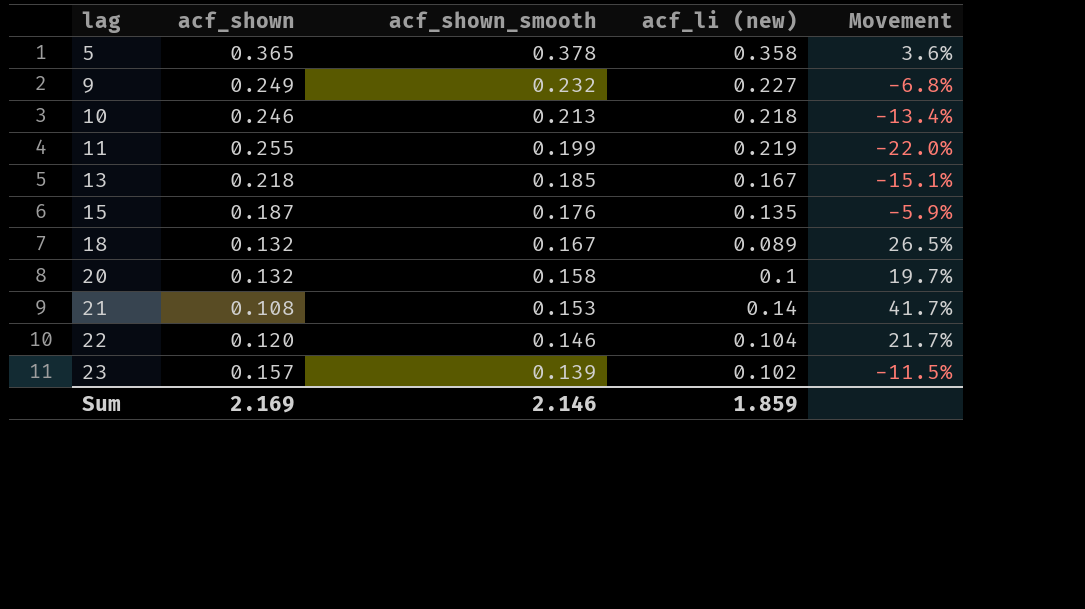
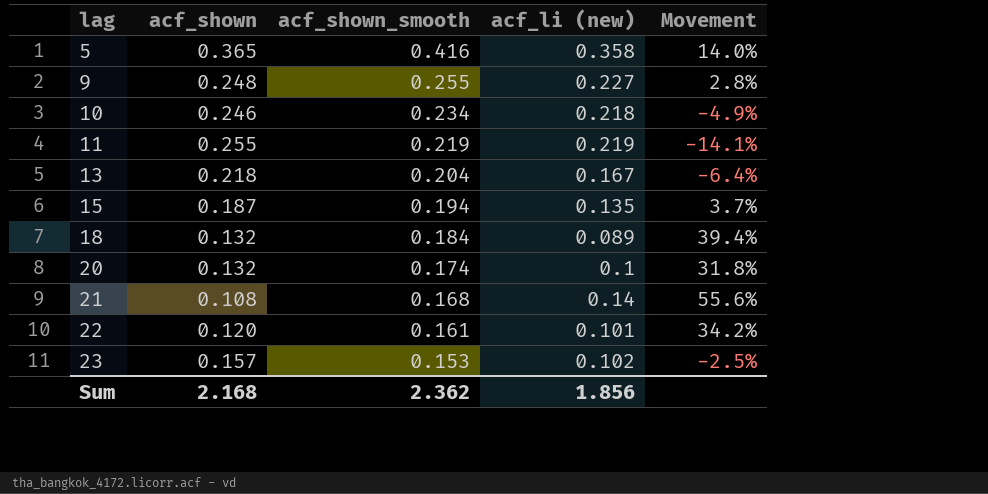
5 | acf_shown_smooth: 0.378 -> 0.416
5 | Movement: 3.6% -> 14.0%
9 | acf_shown: 0.249 -> 0.248
9 | acf_shown_smooth: 0.232 -> 0.255
9 | Movement: -6.8% -> 2.8%
10 | acf_shown_smooth: 0.213 -> 0.234
10 | Movement: -13.4% -> -4.9%
11 | acf_shown_smooth: 0.199 -> 0.219
11 | Movement: -22.0% -> -14.1%
13 | acf_shown_smooth: 0.185 -> 0.204
13 | Movement: -15.1% -> -6.4%
15 | acf_shown_smooth: 0.176 -> 0.194
15 | Movement: -5.9% -> 3.7%
18 | acf_shown_smooth: 0.167 -> 0.184
18 | Movement: 26.5% -> 39.4%
20 | acf_shown_smooth: 0.158 -> 0.174
20 | Movement: 19.7% -> 31.8%
21 | acf_shown_smooth: 0.153 -> 0.168
21 | Movement: 41.7% -> 55.6%
22 | acf_shown_smooth: 0.146 -> 0.161
22 | acf_li (new): 0.104 -> 0.101
22 | Movement: 21.7% -> 34.2%
23 | acf_shown_smooth: 0.139 -> 0.153
23 | Movement: -11.5% -> -2.5%
Sum | acf_shown: 2.169 -> 2.168
Sum | acf_shown_smooth: 2.146 -> 2.362
Sum | acf_li (new): 1.859 -> 1.856

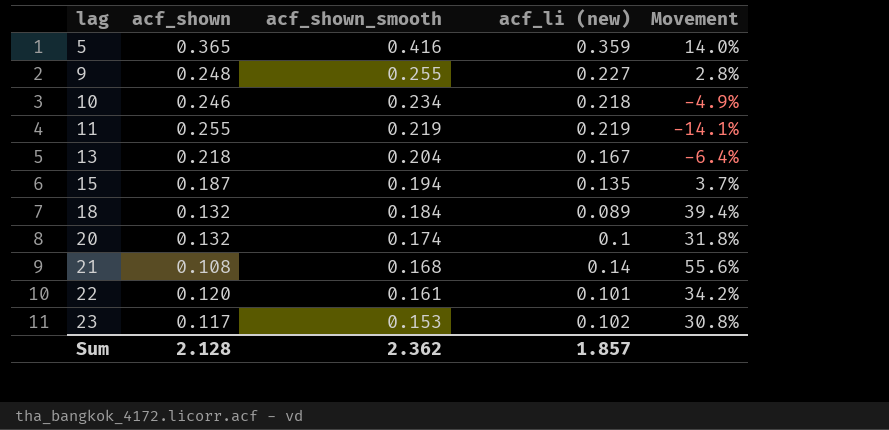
5 | acf_li (new): 0.358 -> 0.359
23 | acf_shown: 0.157 -> 0.117
23 | Movement: -2.5% -> 30.8%
Sum | acf_shown: 2.168 -> 2.128
Sum | acf_li (new): 1.856 -> 1.857

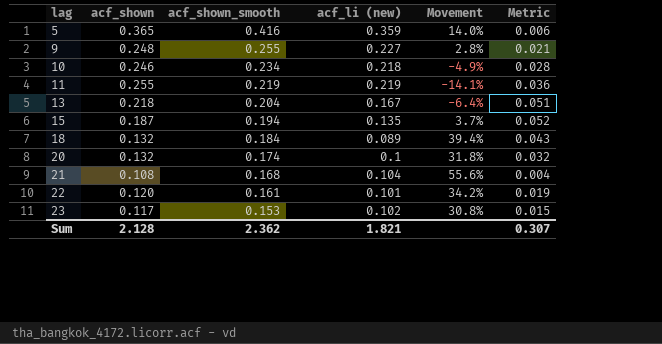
column Metric | formula: none -> [acf_shown] - [acf_li (new)]
21 | acf_li (new): 0.14 -> 0.104
Sum | acf_li (new): 1.857 -> 1.821

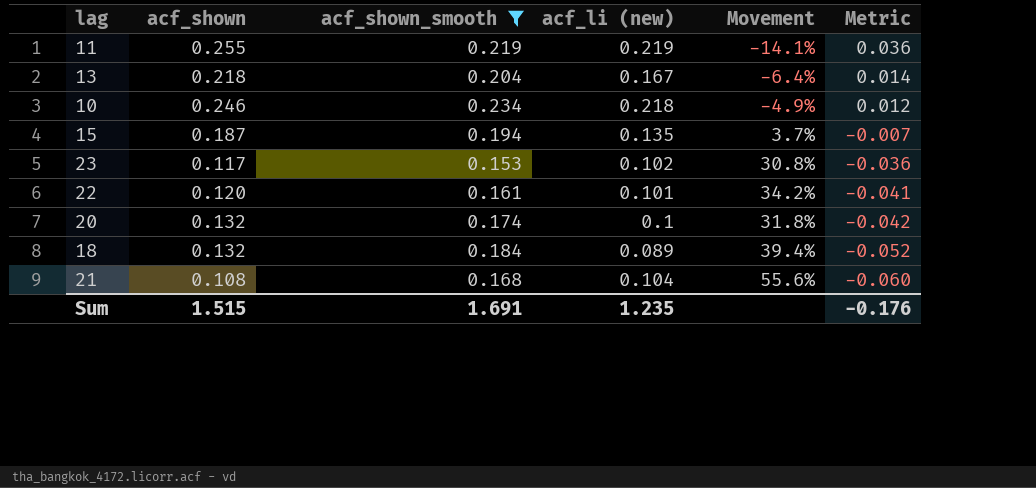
filter: none -> acf_shown_smooth <= 0.234
row order: lag ascending -> Metric descending
column Metric | formula: [acf_shown] - [acf_li (new)] -> [acf_shown] - [acf_shown_smooth]
Sum | acf_shown: 2.128 -> 1.515
Sum | acf_shown_smooth: 2.362 -> 1.691
Sum | acf_li (new): 1.821 -> 1.235
Sum | Metric: 0.307 -> -0.176

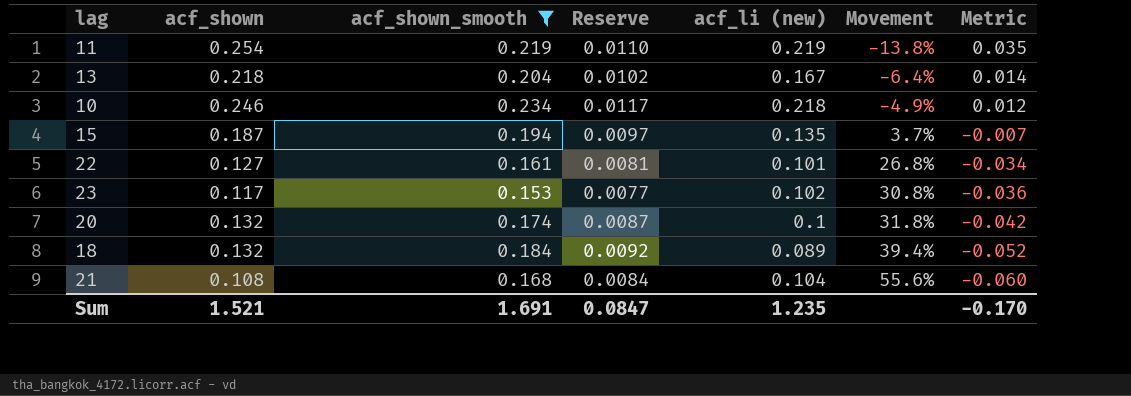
row order: Metric descending -> Movement ascending
column Reserve | formula: none -> [acf_shown_smooth] * 0.05
11 | acf_shown: 0.255 -> 0.254
11 | Movement: -14.1% -> -13.8%
11 | Metric: 0.036 -> 0.035
22 | acf_shown: 0.120 -> 0.127
22 | Movement: 34.2% -> 26.8%
22 | Metric: -0.041 -> -0.034
Sum | acf_shown: 1.515 -> 1.521
Sum | Metric: -0.176 -> -0.170

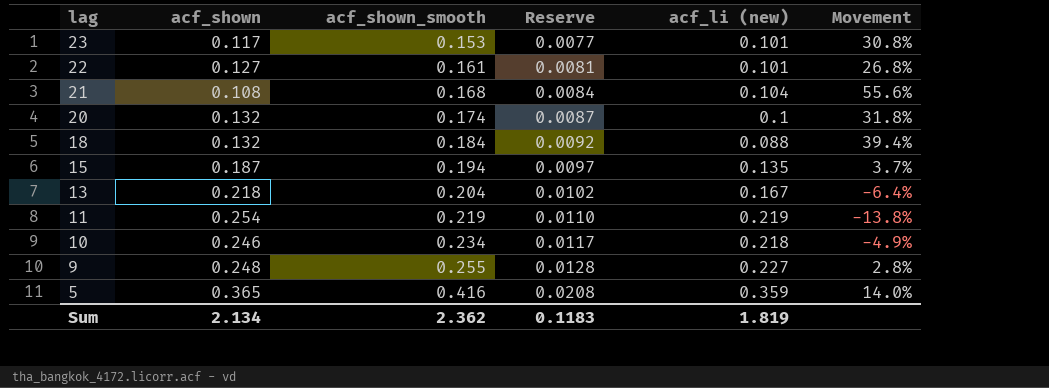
filter: acf_shown_smooth <= 0.234 -> none
row order: Movement ascending -> lag descending
column Metric | formula: [acf_shown] - [acf_shown_smooth] -> none
23 | acf_li (new): 0.102 -> 0.101
18 | acf_li (new): 0.089 -> 0.088
Sum | acf_shown: 1.521 -> 2.134
Sum | acf_shown_smooth: 1.691 -> 2.362
Sum | Reserve: 0.0847 -> 0.1183
Sum | acf_li (new): 1.235 -> 1.819

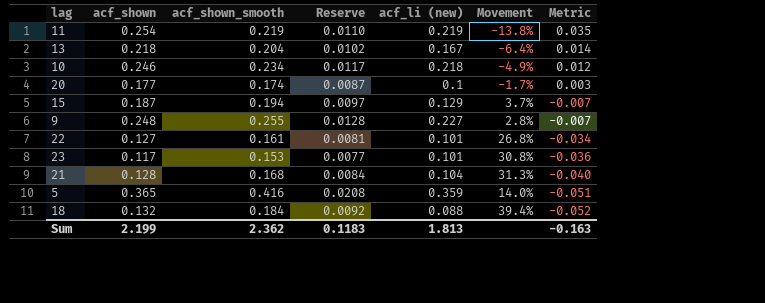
row order: lag descending -> Metric descending
column Metric | formula: none -> [acf_shown] - [acf_shown_smooth]
20 | acf_shown: 0.132 -> 0.177
20 | Movement: 31.8% -> -1.7%
15 | acf_li (new): 0.135 -> 0.129
21 | acf_shown: 0.108 -> 0.128
21 | Movement: 55.6% -> 31.3%
Sum | acf_shown: 2.134 -> 2.199
Sum | acf_li (new): 1.819 -> 1.813

